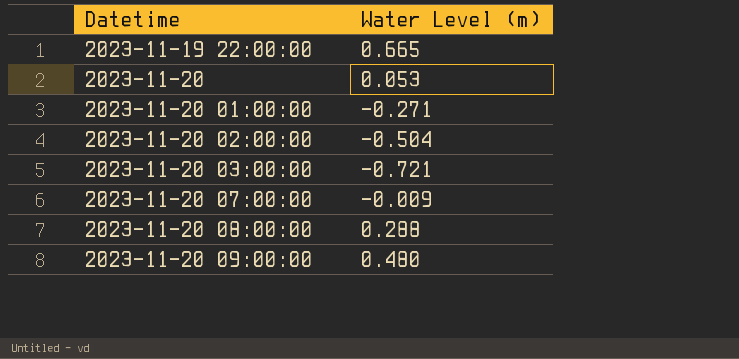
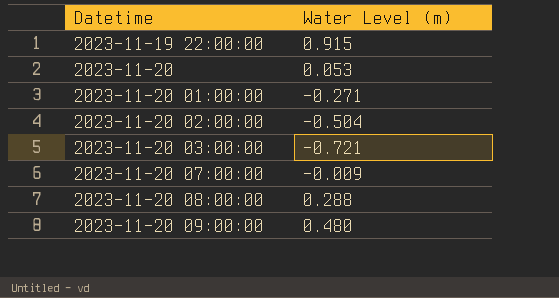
2023-11-19 22:00:00 | Water Level (m): 0.665 -> 0.915

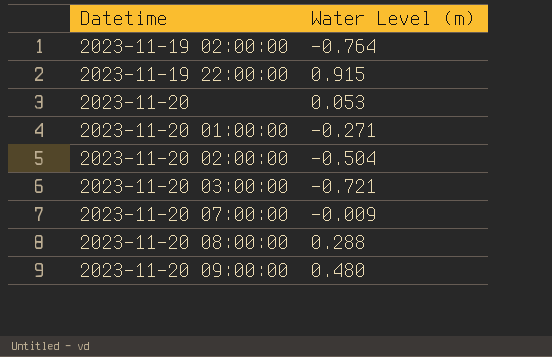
row 2023-11-19 02:00:00: none -> -0.764

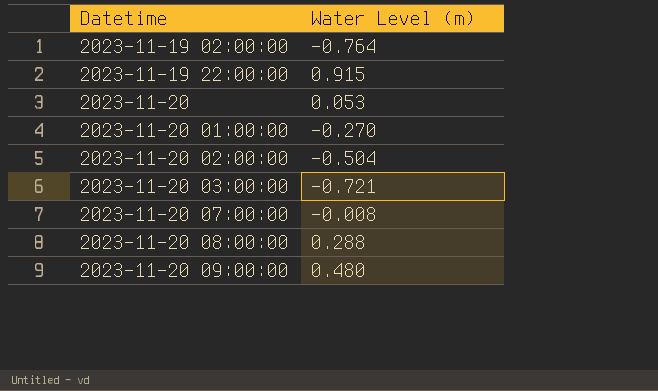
2023-11-20 01:00:00 | Water Level (m): -0.271 -> -0.270
2023-11-20 07:00:00 | Water Level (m): -0.009 -> -0.008

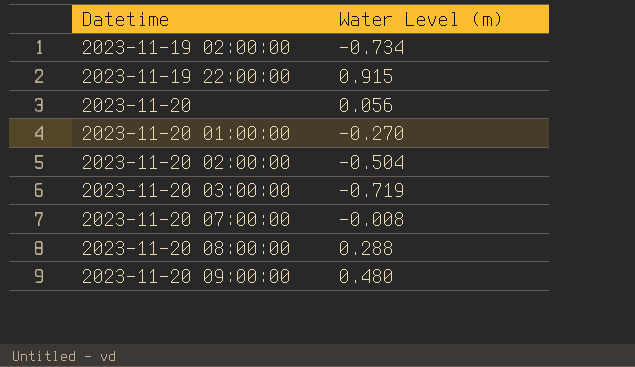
2023-11-19 02:00:00 | Water Level (m): -0.764 -> -0.734
2023-11-20 | Water Level (m): 0.053 -> 0.056
2023-11-20 03:00:00 | Water Level (m): -0.721 -> -0.719

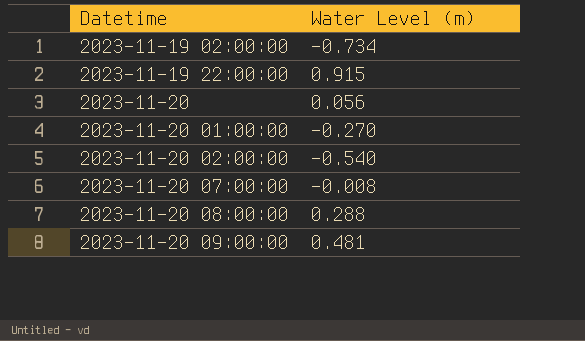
row 2023-11-20 03:00:00: -0.719 -> none
2023-11-20 02:00:00 | Water Level (m): -0.504 -> -0.540
2023-11-20 09:00:00 | Water Level (m): 0.480 -> 0.481

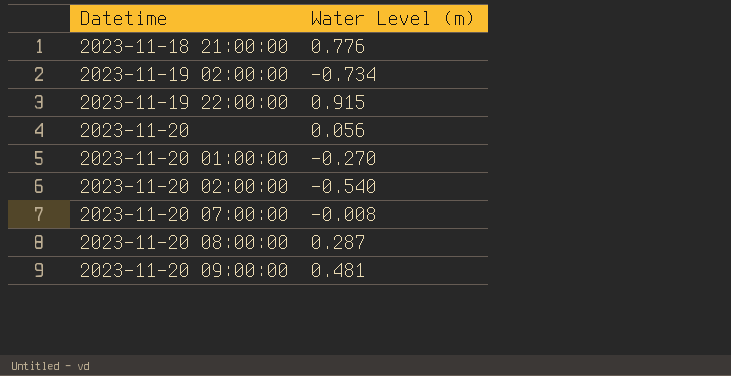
row 2023-11-18 21:00:00: none -> 0.776
2023-11-20 08:00:00 | Water Level (m): 0.288 -> 0.287

